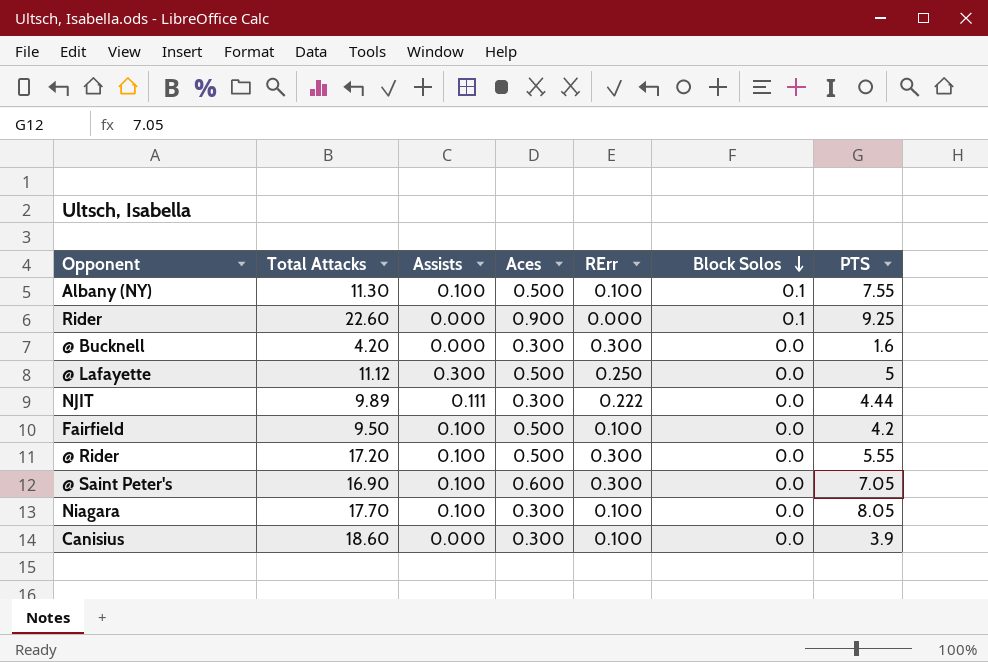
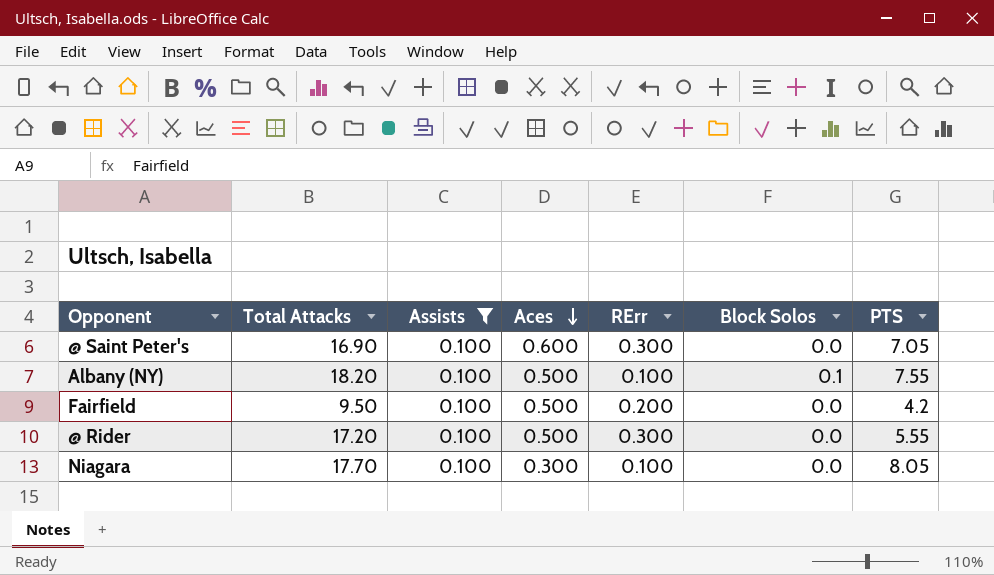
filter: none -> Assists = 0.100
row order: Block Solos descending -> Aces descending
Albany (NY) | Total Attacks: 11.30 -> 18.20
Fairfield | RErr: 0.100 -> 0.200

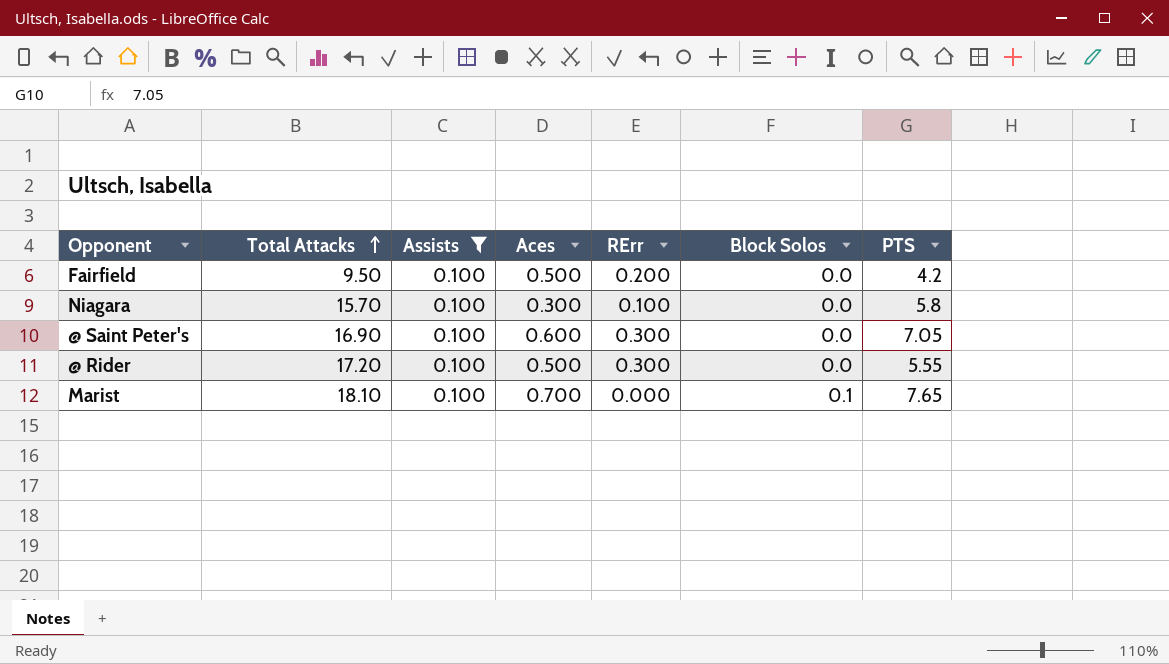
row order: Aces descending -> Total Attacks ascending
row Albany (NY): 18.20 | 0.100 | 0.500 | 0.100 | 0.1 | 7.55 -> none
Niagara | Total Attacks: 17.70 -> 15.70
Niagara | PTS: 8.05 -> 5.8
row Marist: none -> 18.10 | 0.100 | 0.700 | 0.000 | 0.1 | 7.65

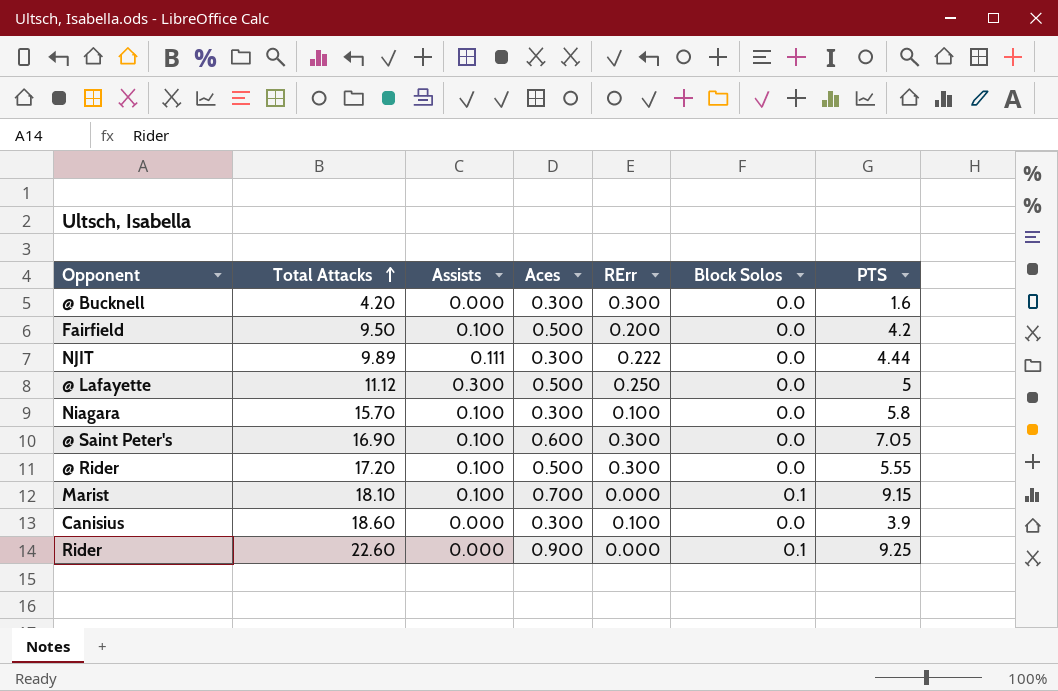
filter: Assists = 0.100 -> none
Marist | PTS: 7.65 -> 9.15

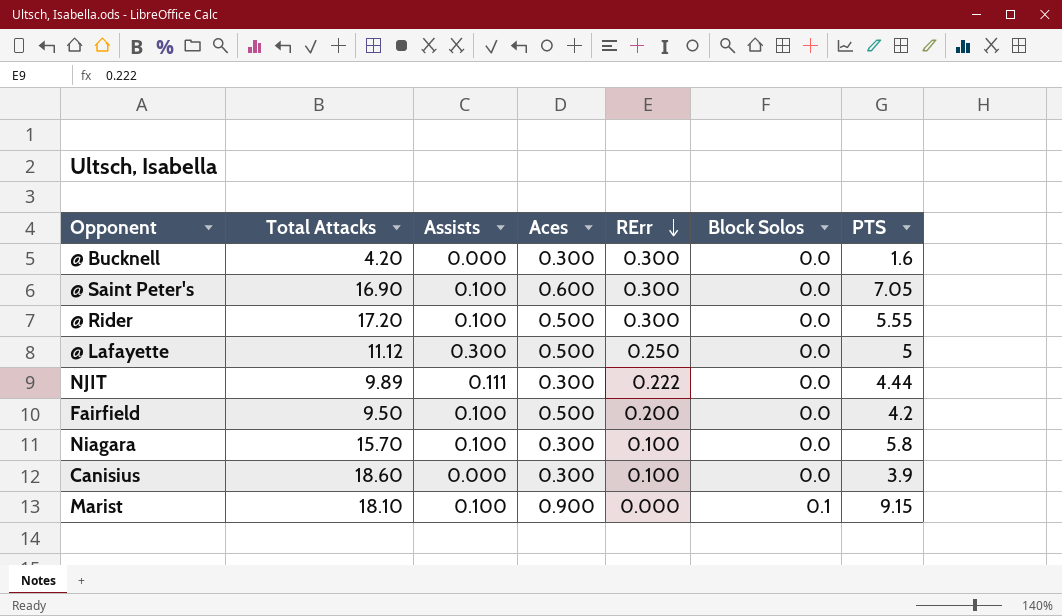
row order: Total Attacks ascending -> RErr descending
row Rider: 22.60 | 0.000 | 0.900 | 0.000 | 0.1 | 9.25 -> none
Marist | Aces: 0.700 -> 0.900

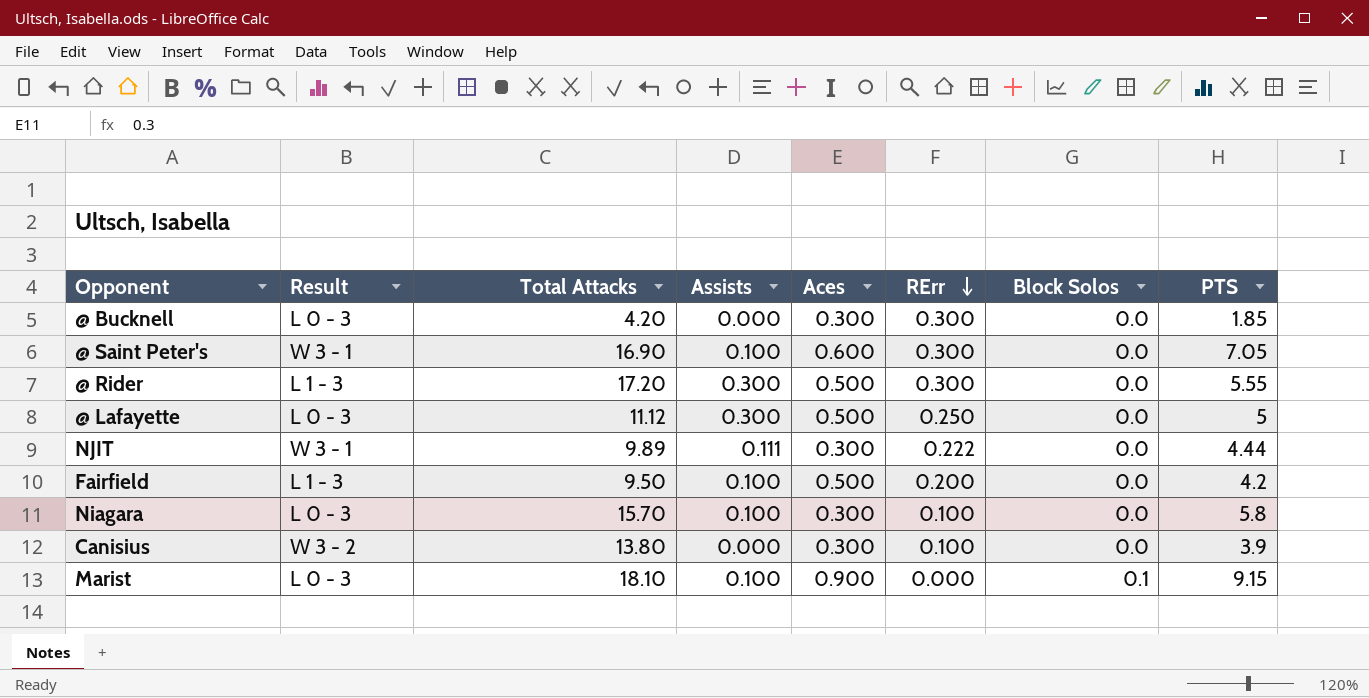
column Result | position: none -> 2
@ Bucknell | PTS: 1.6 -> 1.85
@ Rider | Assists: 0.100 -> 0.300
Canisius | Total Attacks: 18.60 -> 13.80

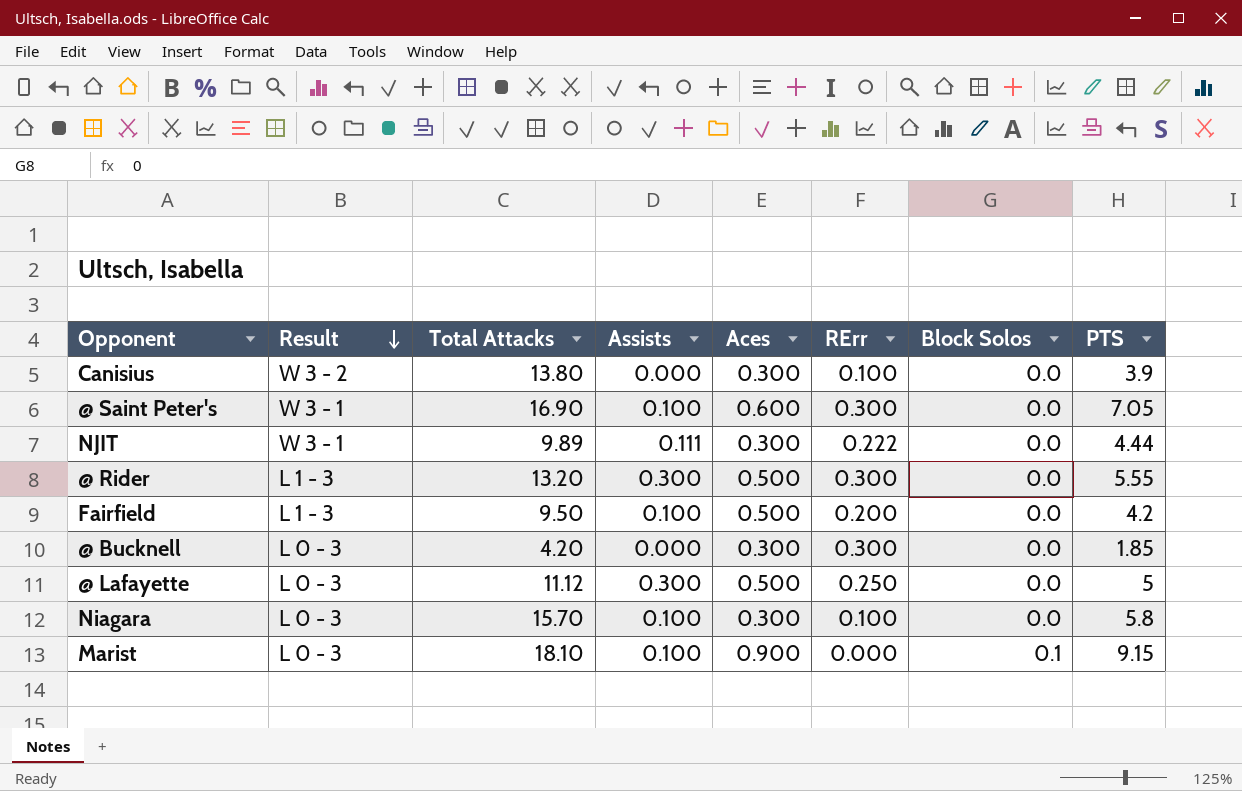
row order: RErr descending -> Result descending
@ Rider | Total Attacks: 17.20 -> 13.20

